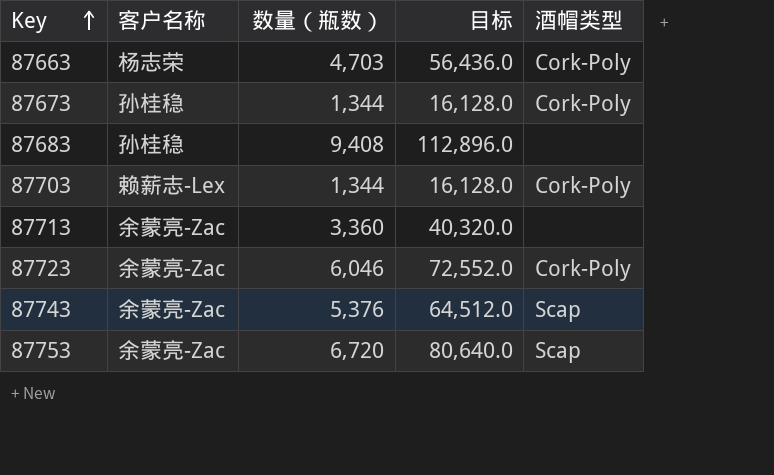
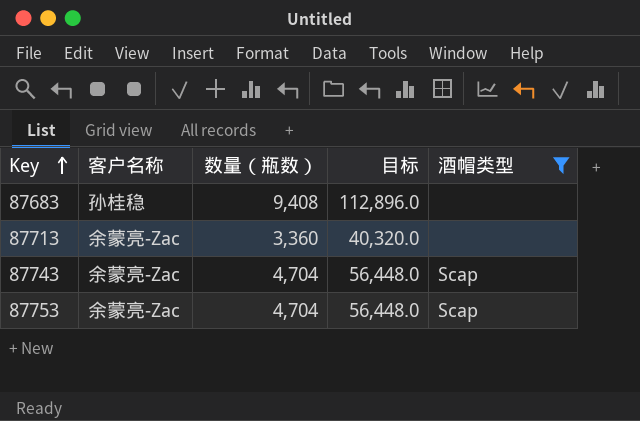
filter: none -> 酒帽类型 != Cork-Poly
87743 | 数量（瓶数）: 5,376 -> 4,704
87743 | 目标: 64,512.0 -> 56,448.0
87753 | 数量（瓶数）: 6,720 -> 4,704
87753 | 目标: 80,640.0 -> 56,448.0

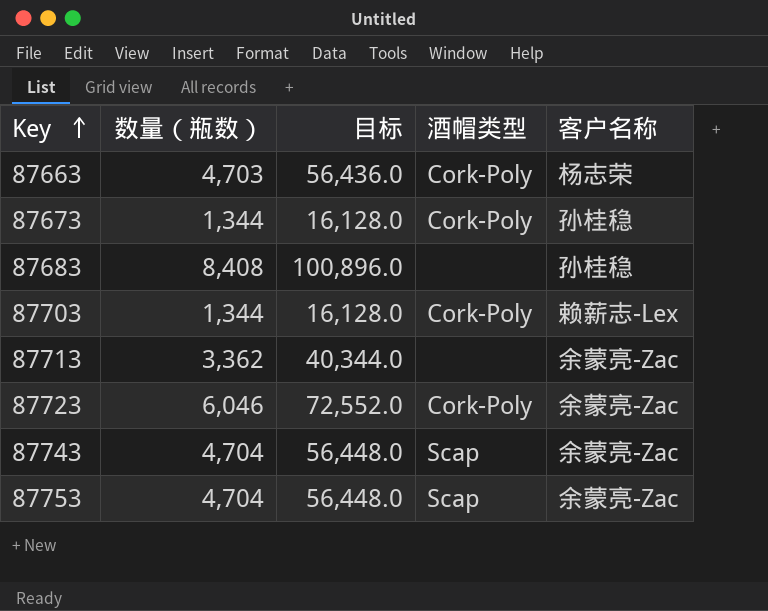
filter: 酒帽类型 != Cork-Poly -> none
column 客户名称 | position: 2 -> 5
87683 | 数量（瓶数）: 9,408 -> 8,408
87683 | 目标: 112,896.0 -> 100,896.0
87713 | 数量（瓶数）: 3,360 -> 3,362
87713 | 目标: 40,320.0 -> 40,344.0

